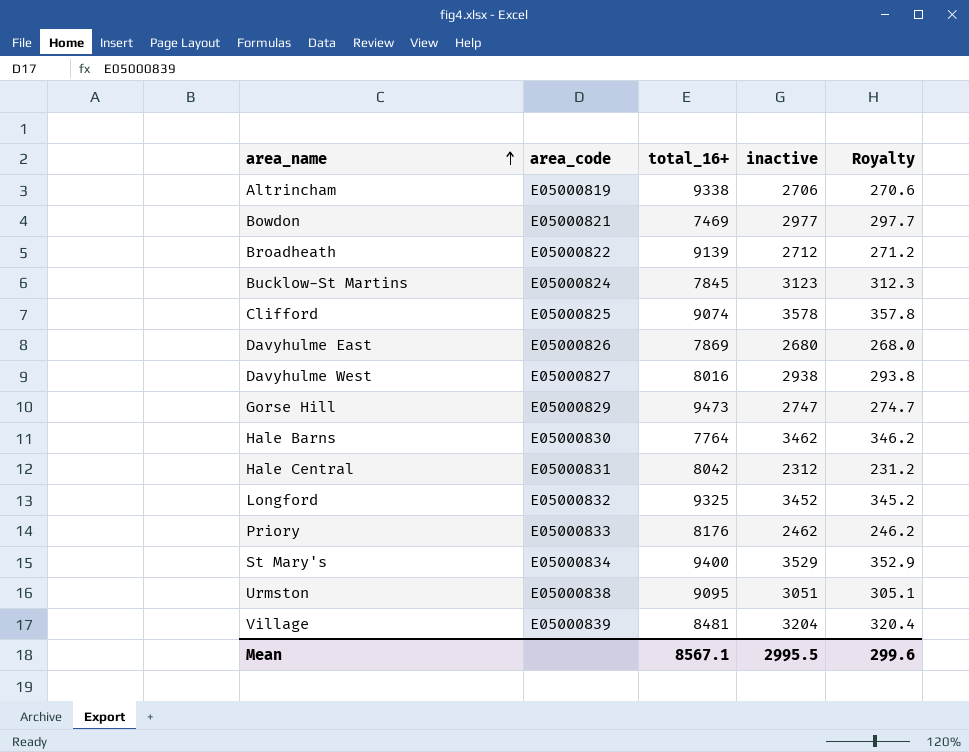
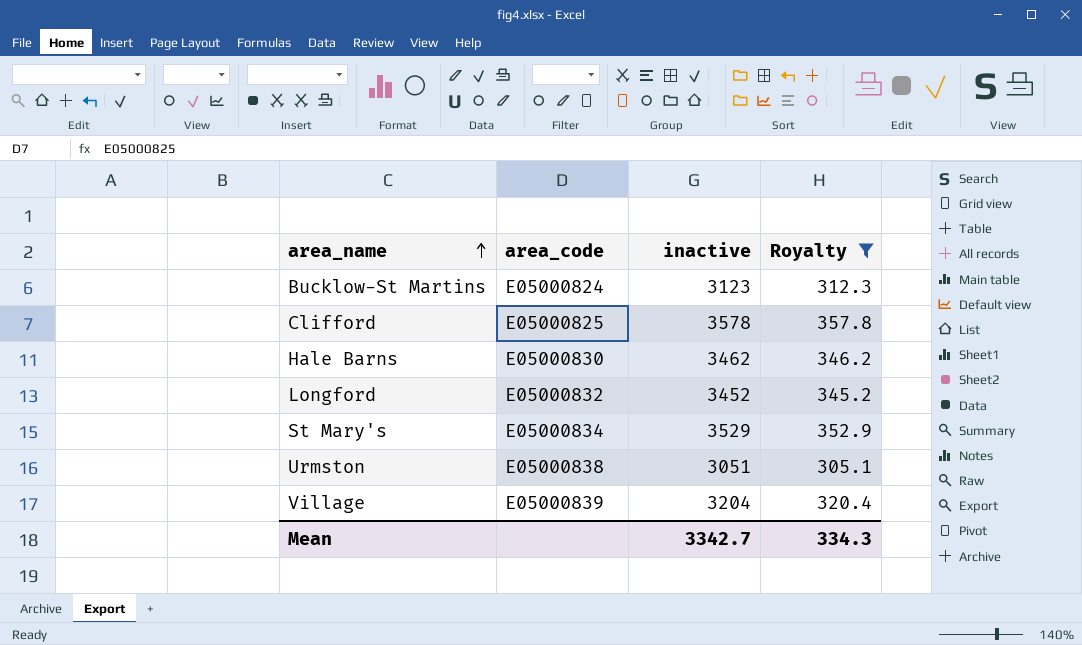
filter: none -> Royalty >= 305.1
column total_16+ | position: 3 -> none
Mean | inactive: 2995.5 -> 3342.7
Mean | Royalty: 299.6 -> 334.3

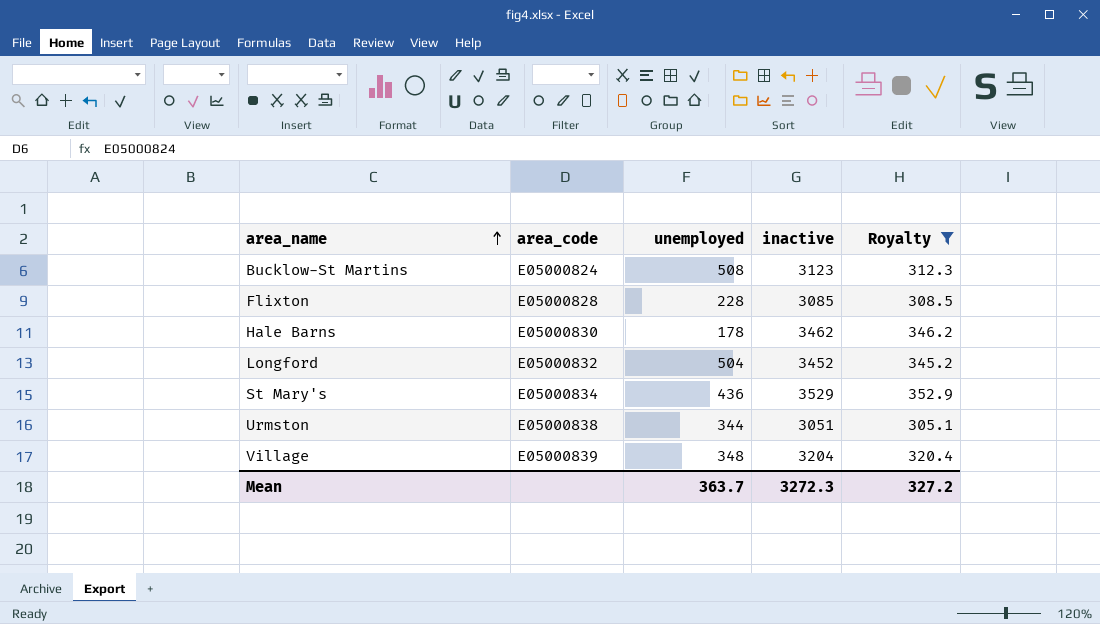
column unemployed | position: none -> 3
row Clifford: E05000825 | 3578 | 357.8 -> none
row Flixton: none -> E05000828 | 228 | 3085 | 308.5
Mean | inactive: 3342.7 -> 3272.3
Mean | Royalty: 334.3 -> 327.2

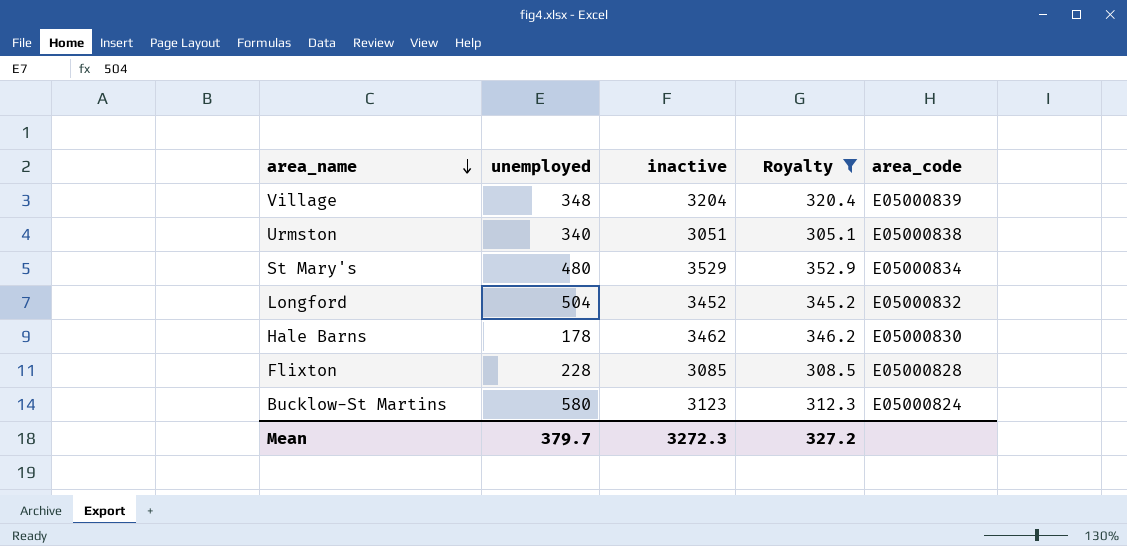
row order: area_name ascending -> area_name descending
column area_code | position: 2 -> 5
Urmston | unemployed: 344 -> 340
St Mary's | unemployed: 436 -> 480
Bucklow-St Martins | unemployed: 508 -> 580
Mean | unemployed: 363.7 -> 379.7

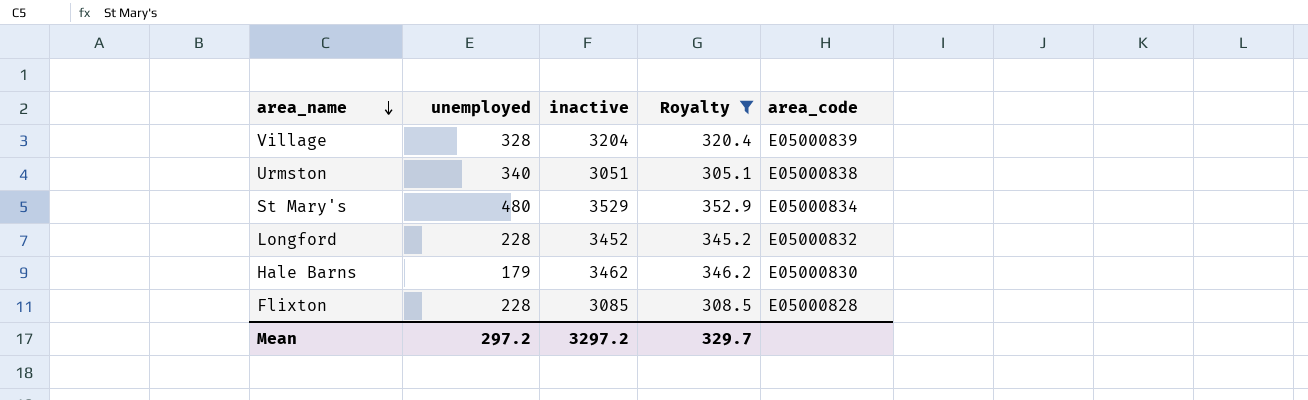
row Bucklow-St Martins: 580 | 3123 | 312.3 | E05000824 -> none
Village | unemployed: 348 -> 328
Longford | unemployed: 504 -> 228
Hale Barns | unemployed: 178 -> 179
Mean | unemployed: 379.7 -> 297.2
Mean | inactive: 3272.3 -> 3297.2
Mean | Royalty: 327.2 -> 329.7

